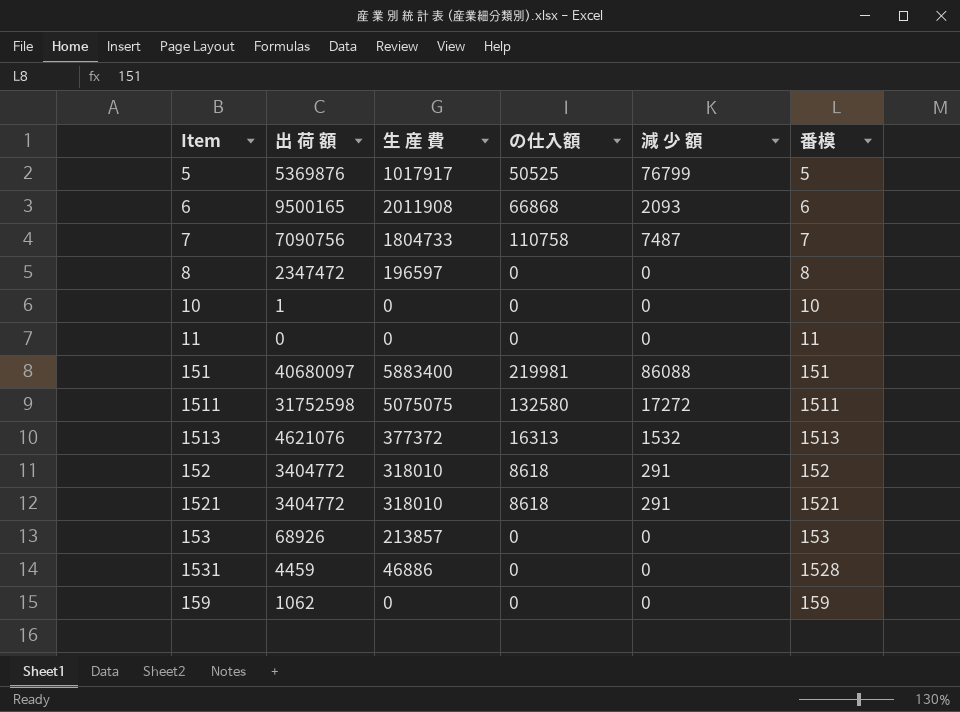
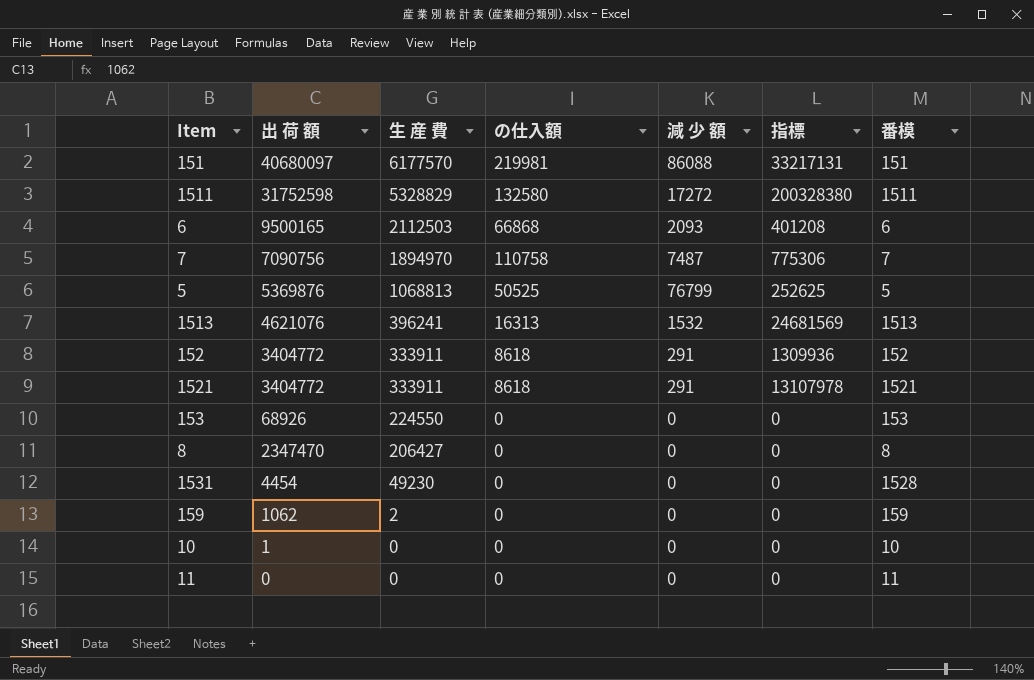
row order: none -> 生 産 費 descending
column 指標 | formula: none -> [の仕入額] * [番模]
151 | 生 産 費: 5883400 -> 6177570
1511 | 生 産 費: 5075075 -> 5328829
6 | 生 産 費: 2011908 -> 2112503
7 | 生 産 費: 1804733 -> 1894970
5 | 生 産 費: 1017917 -> 1068813
1513 | 生 産 費: 377372 -> 396241
152 | 生 産 費: 318010 -> 333911
1521 | 生 産 費: 318010 -> 333911
153 | 生 産 費: 213857 -> 224550
8 | 出 荷 額: 2347472 -> 2347470
8 | 生 産 費: 196597 -> 206427
1531 | 出 荷 額: 4459 -> 4454
1531 | 生 産 費: 46886 -> 49230
159 | 生 産 費: 0 -> 2

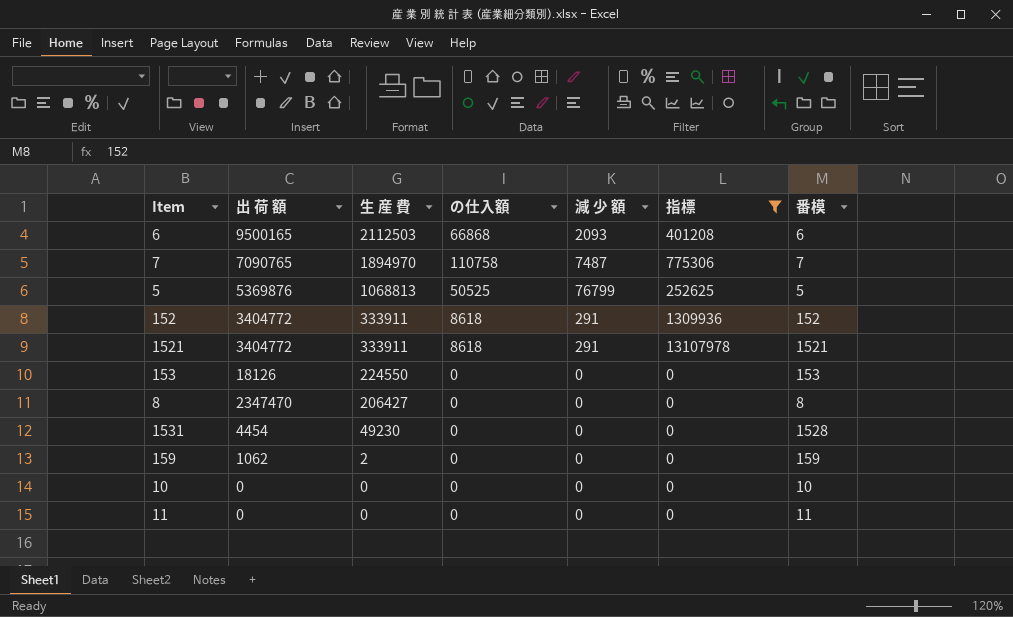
filter: none -> 指標 <= 13107978
7 | 出 荷 額: 7090756 -> 7090765
153 | 出 荷 額: 68926 -> 18126
10 | 出 荷 額: 1 -> 0

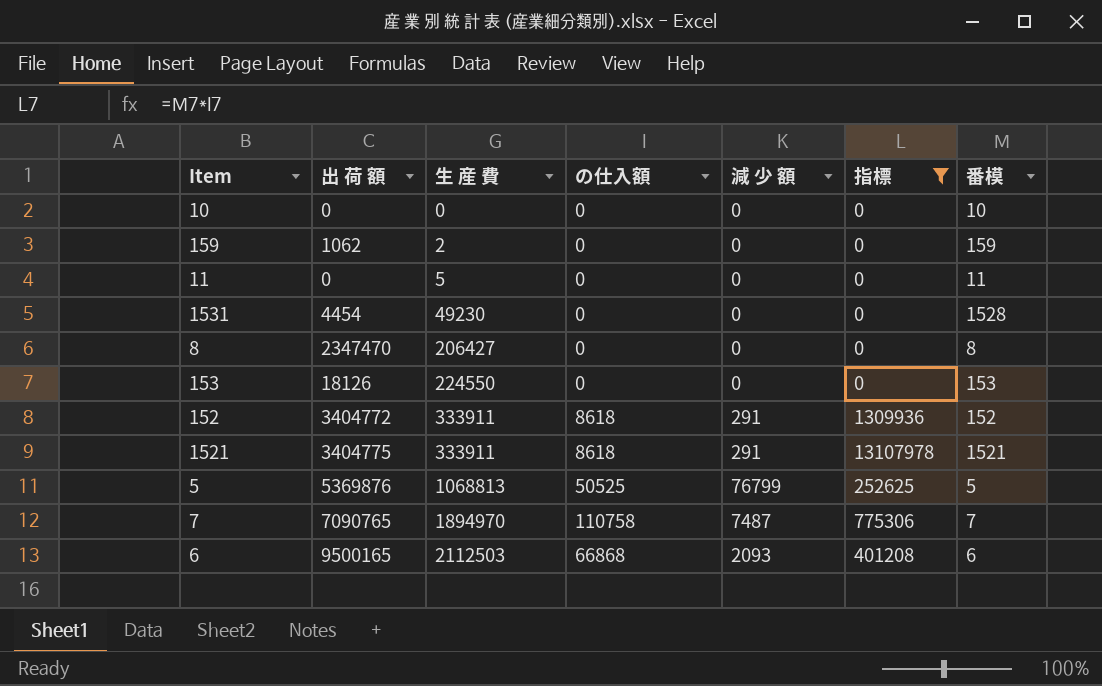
row order: 生 産 費 descending -> 生 産 費 ascending
11 | 生 産 費: 0 -> 5
1521 | 出 荷 額: 3404772 -> 3404775

